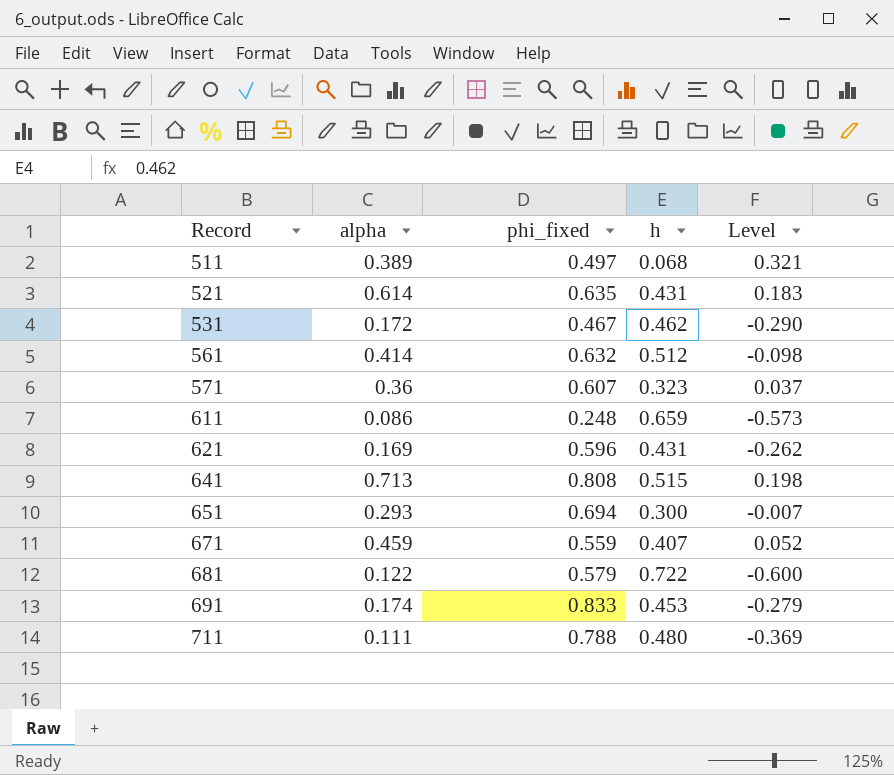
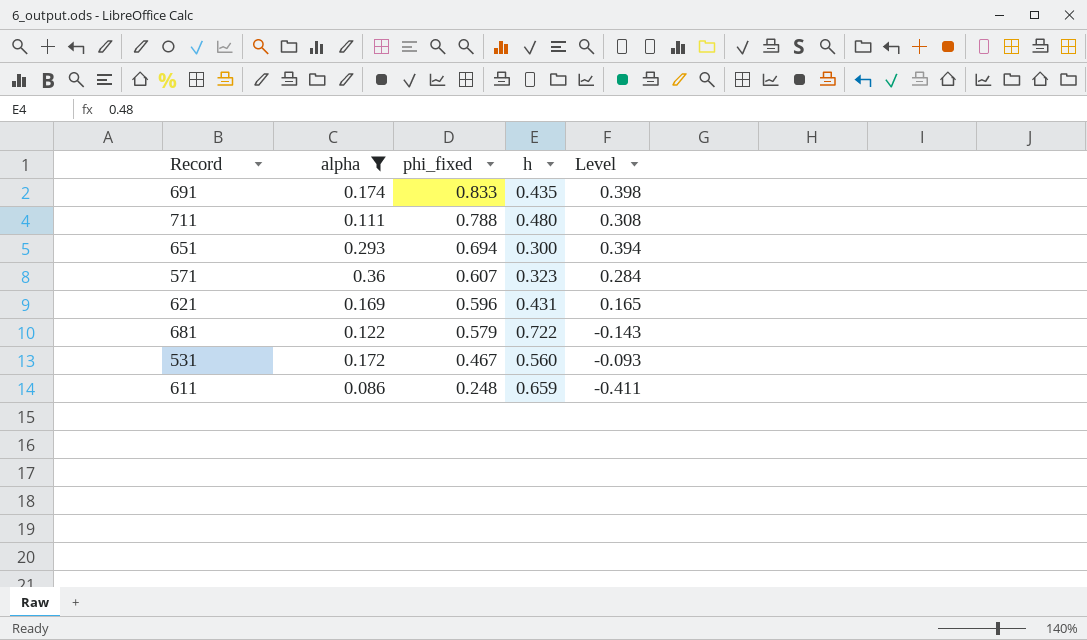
filter: none -> alpha <= 0.36
row order: Record ascending -> phi_fixed descending
column Level | formula: [alpha] - [h] -> [phi_fixed] - [h]
691 | h: 0.453 -> 0.435
531 | h: 0.462 -> 0.560

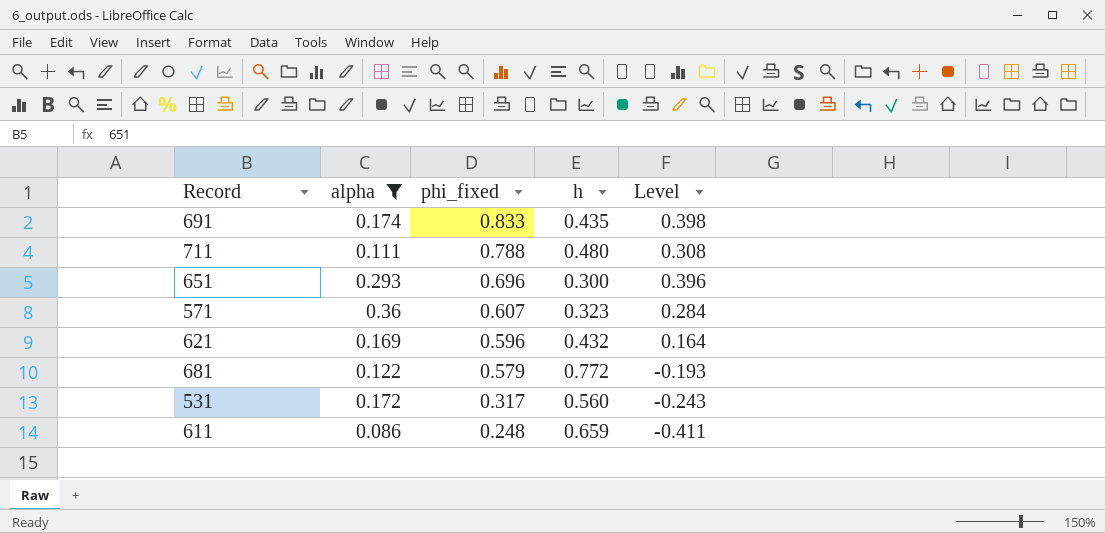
651 | phi_fixed: 0.694 -> 0.696
651 | Level: 0.394 -> 0.396
621 | h: 0.431 -> 0.432
621 | Level: 0.165 -> 0.164
681 | h: 0.722 -> 0.772
681 | Level: -0.143 -> -0.193
531 | phi_fixed: 0.467 -> 0.317
531 | Level: -0.093 -> -0.243

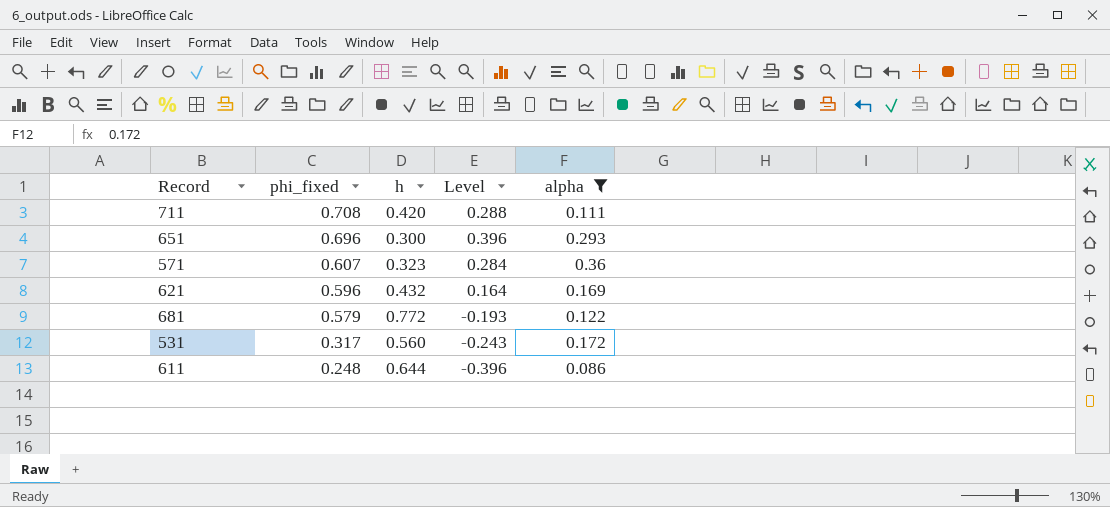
column alpha | position: 2 -> 5
row 691: 0.174 | 0.833 | 0.435 | 0.398 -> none
711 | phi_fixed: 0.788 -> 0.708
711 | h: 0.480 -> 0.420
711 | Level: 0.308 -> 0.288
611 | h: 0.659 -> 0.644
611 | Level: -0.411 -> -0.396

